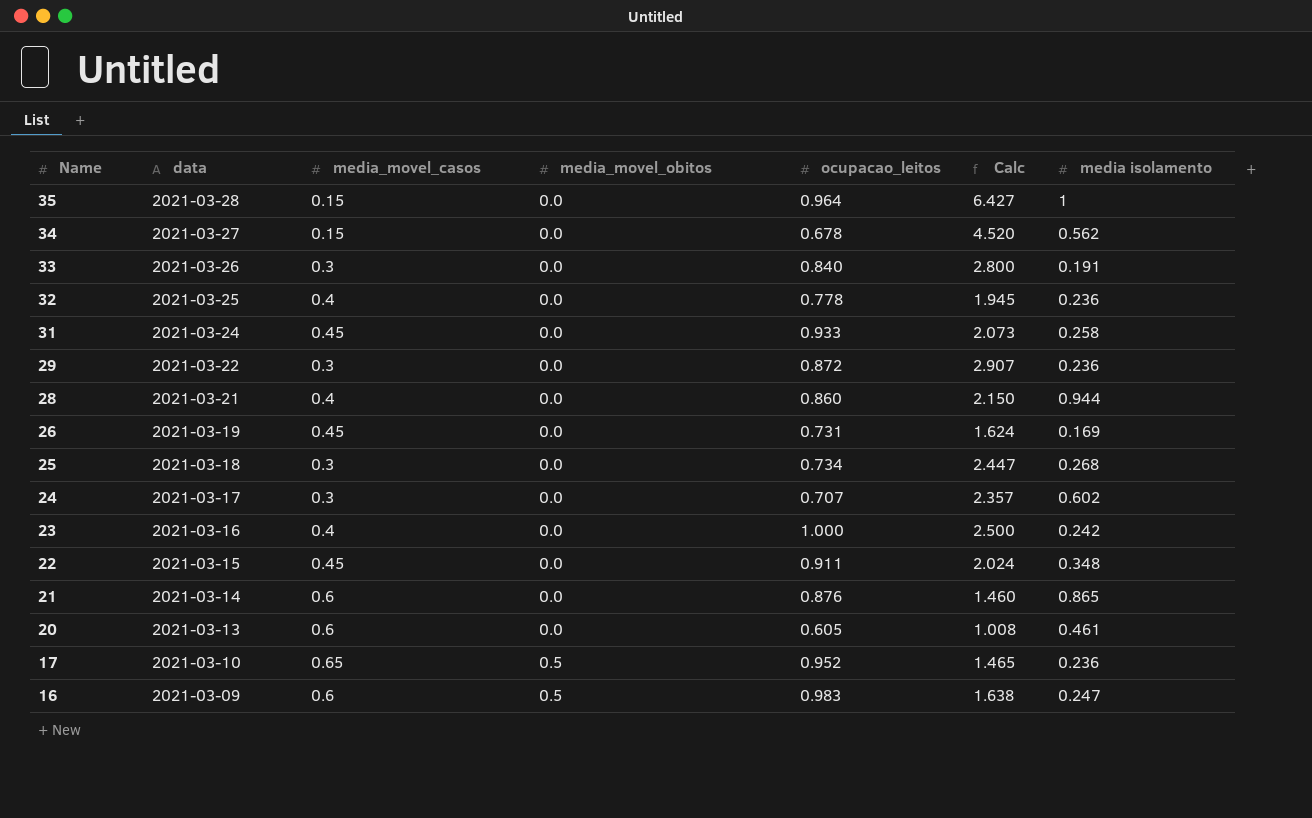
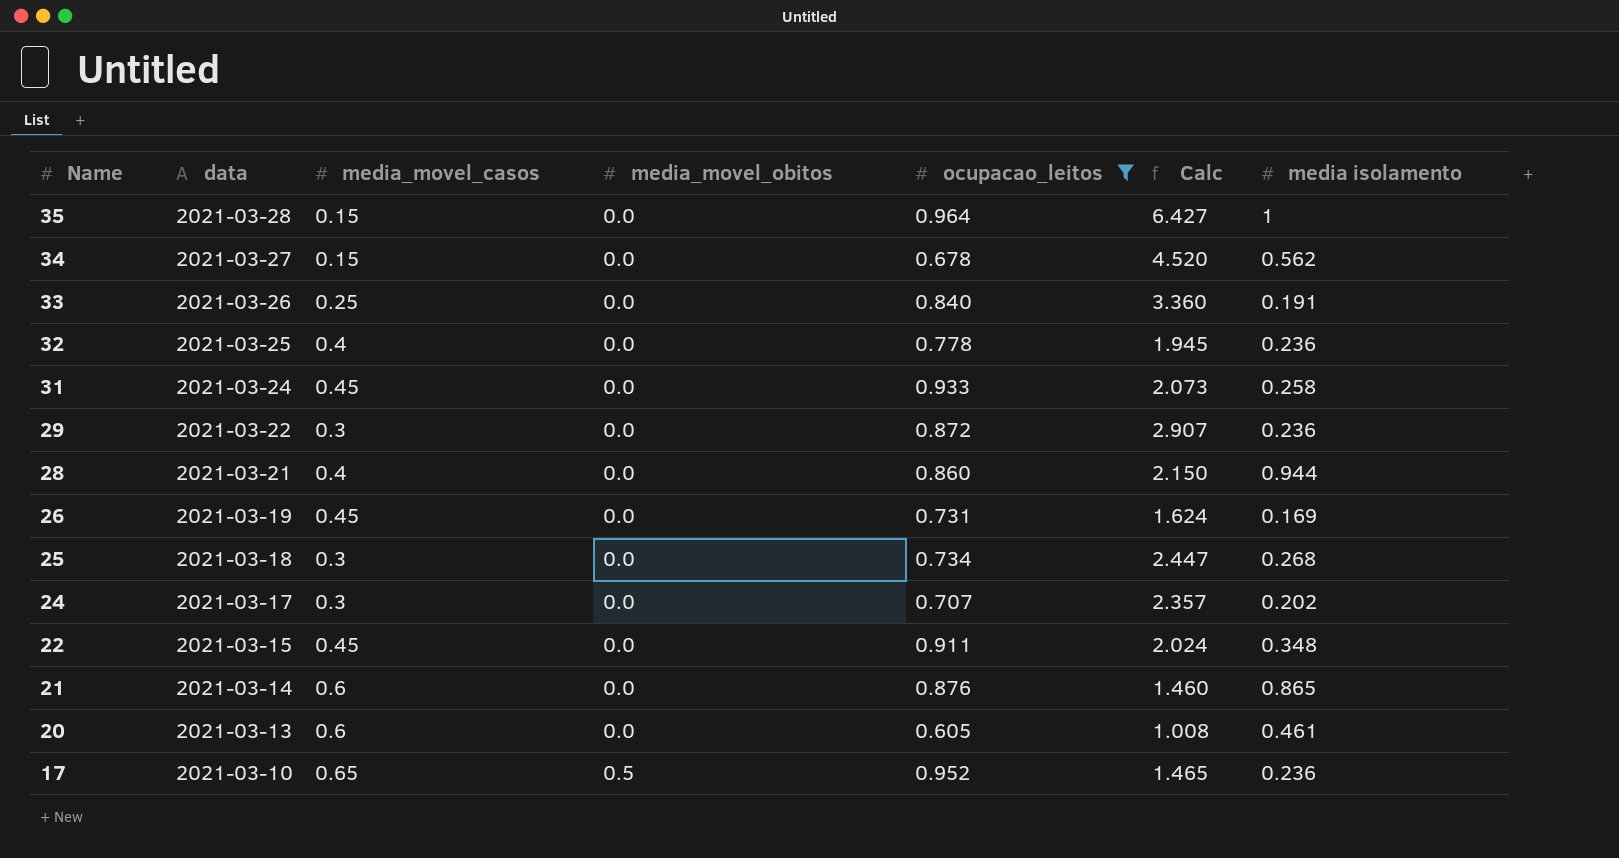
filter: none -> ocupacao_leitos <= 0.964
33 | media_movel_casos: 0.3 -> 0.25
33 | Calc: 2.800 -> 3.360
24 | media isolamento: 0.602 -> 0.202

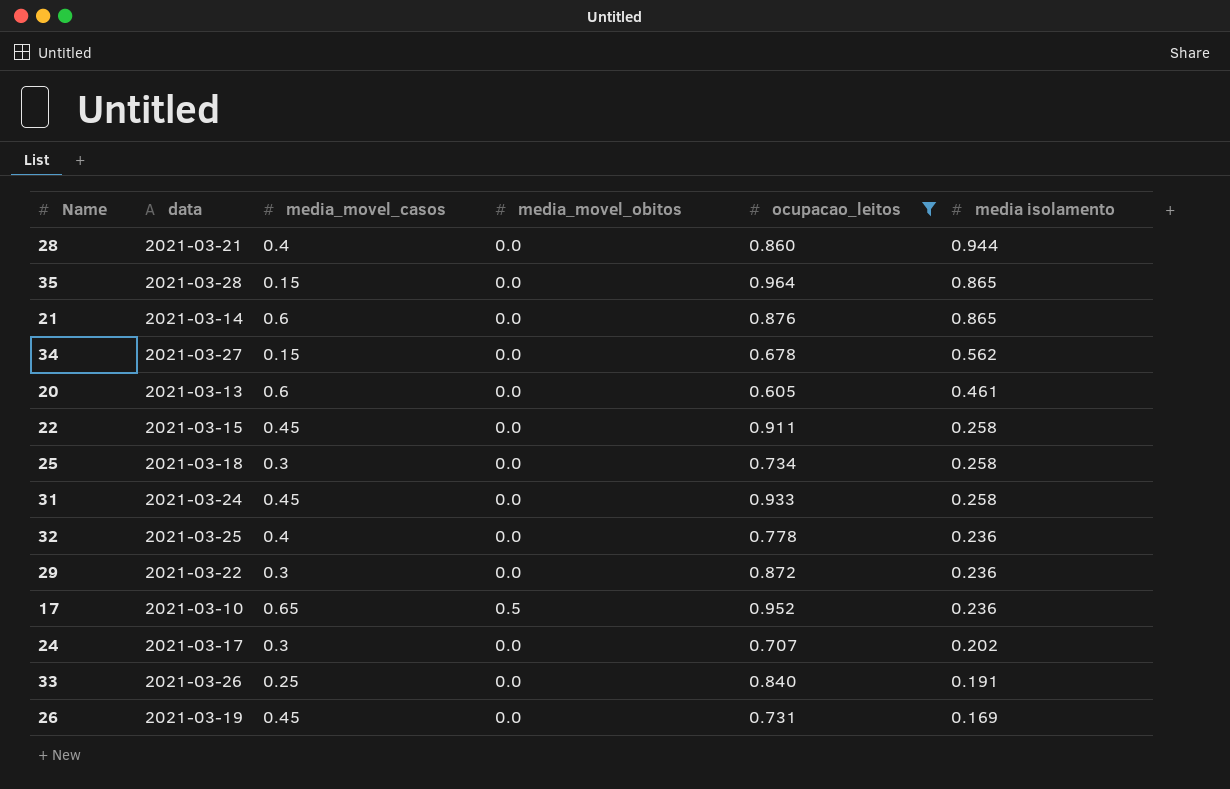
row order: Name descending -> media isolamento descending
column Calc | formula: [ocupacao_leitos] / [media_movel_casos] -> none
35 | media isolamento: 1 -> 0.865
22 | media isolamento: 0.348 -> 0.258
25 | media isolamento: 0.268 -> 0.258

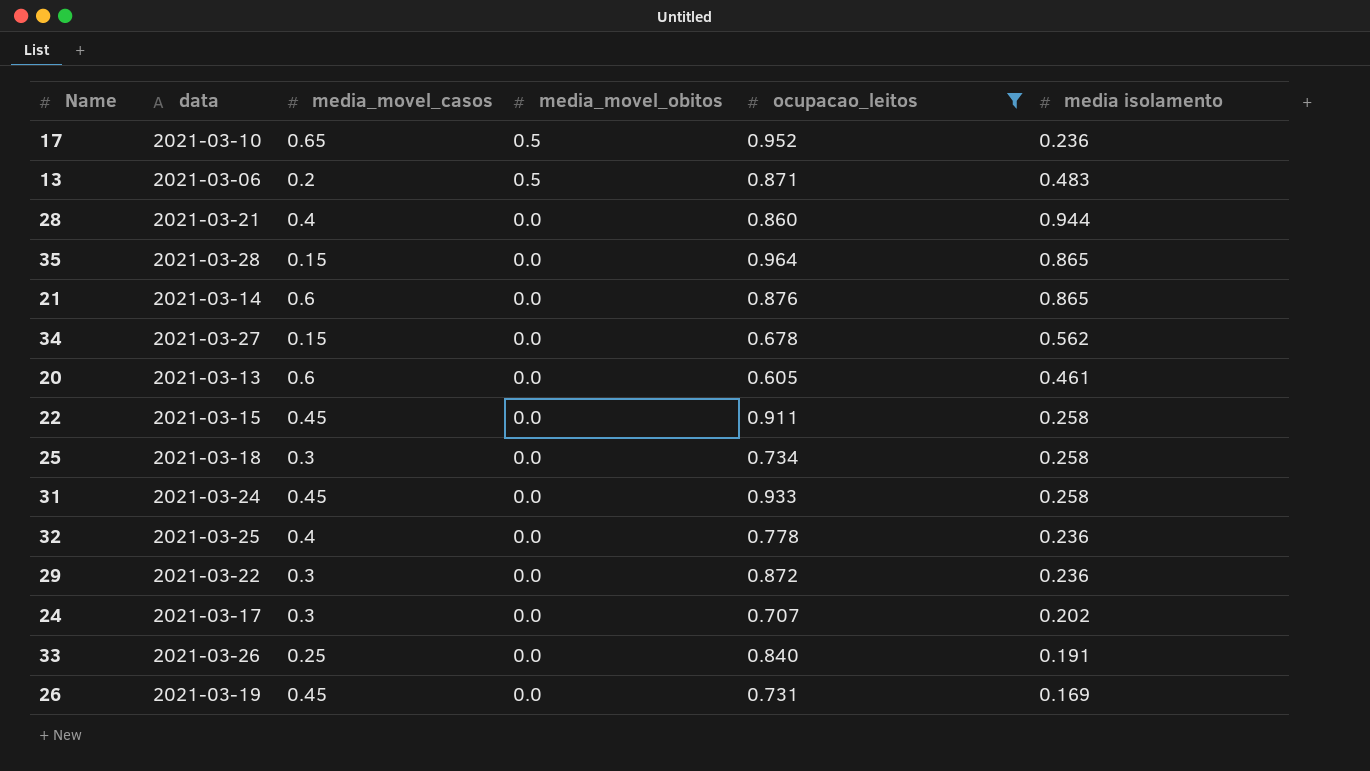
row order: media isolamento descending -> media_movel_obitos descending
row 13: none -> 2021-03-06 | 0.2 | 0.5 | 0.871 | 0.483

